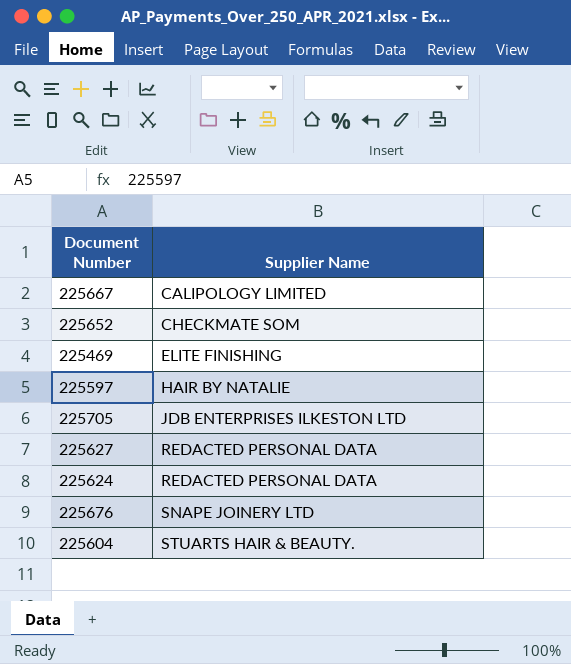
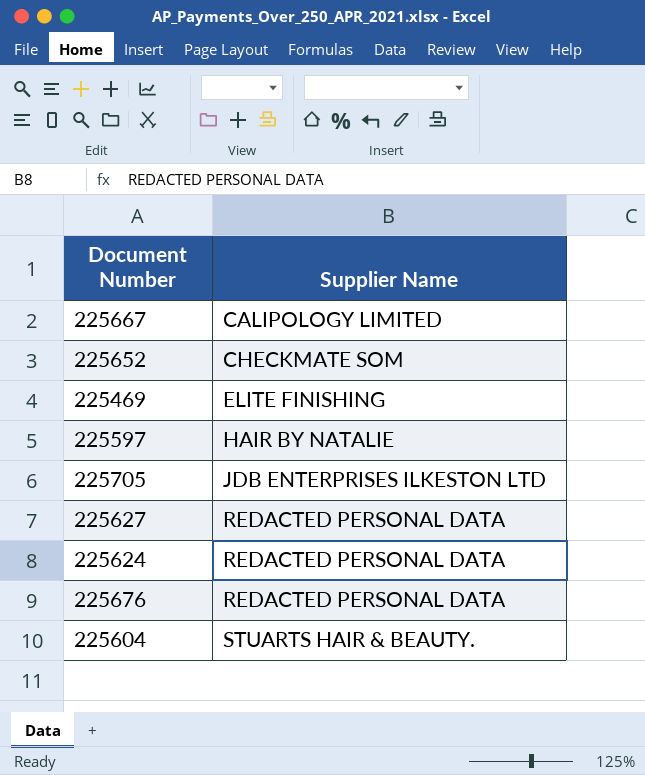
225676 | Supplier Name: SNAPE JOINERY LTD -> REDACTED PERSONAL DATA

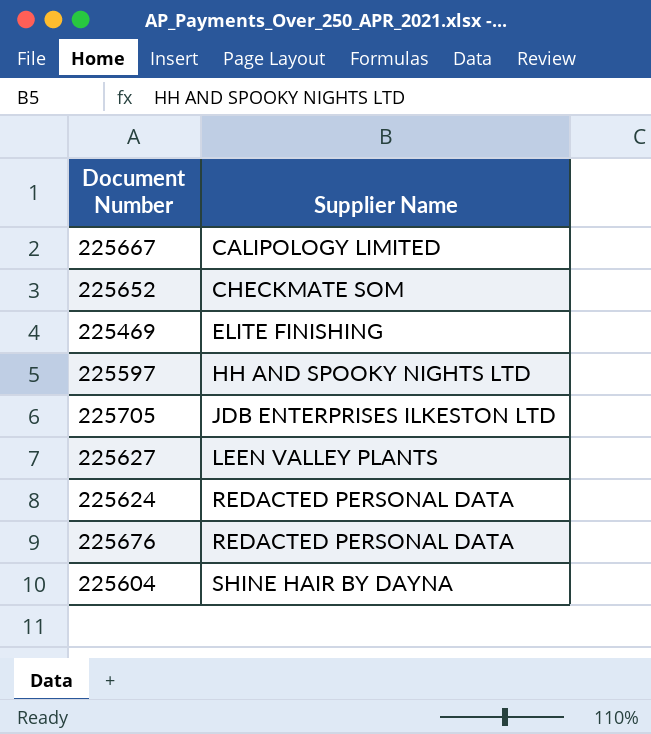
225597 | Supplier Name: HAIR BY NATALIE -> HH AND SPOOKY NIGHTS LTD
225627 | Supplier Name: REDACTED PERSONAL DATA -> LEEN VALLEY PLANTS
225604 | Supplier Name: STUARTS HAIR & BEAUTY. -> SHINE HAIR BY DAYNA

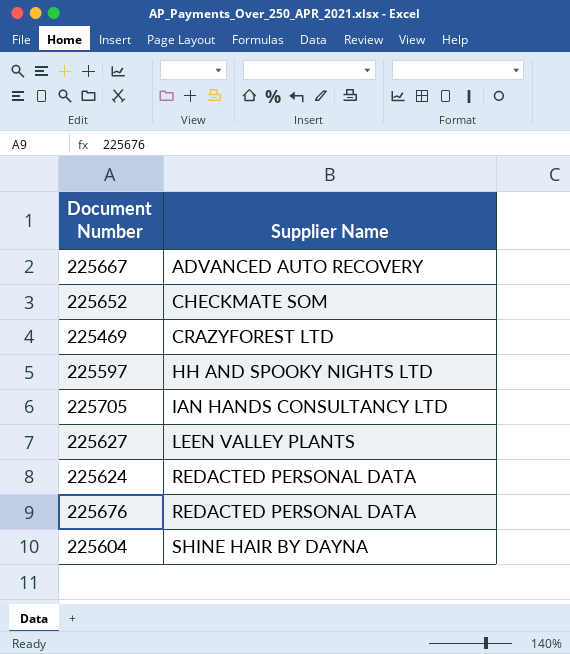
225667 | Supplier Name: CALIPOLOGY LIMITED -> ADVANCED AUTO RECOVERY
225469 | Supplier Name: ELITE FINISHING -> CRAZYFOREST LTD
225705 | Supplier Name: JDB ENTERPRISES ILKESTON LTD -> IAN HANDS CONSULTANCY LTD

